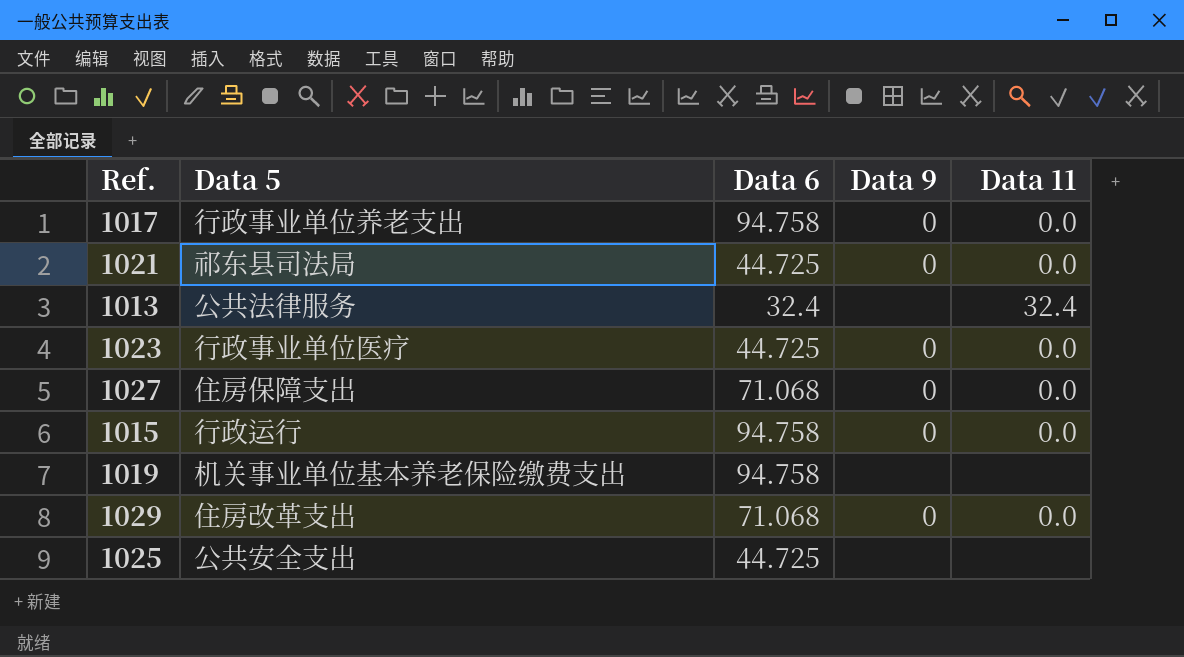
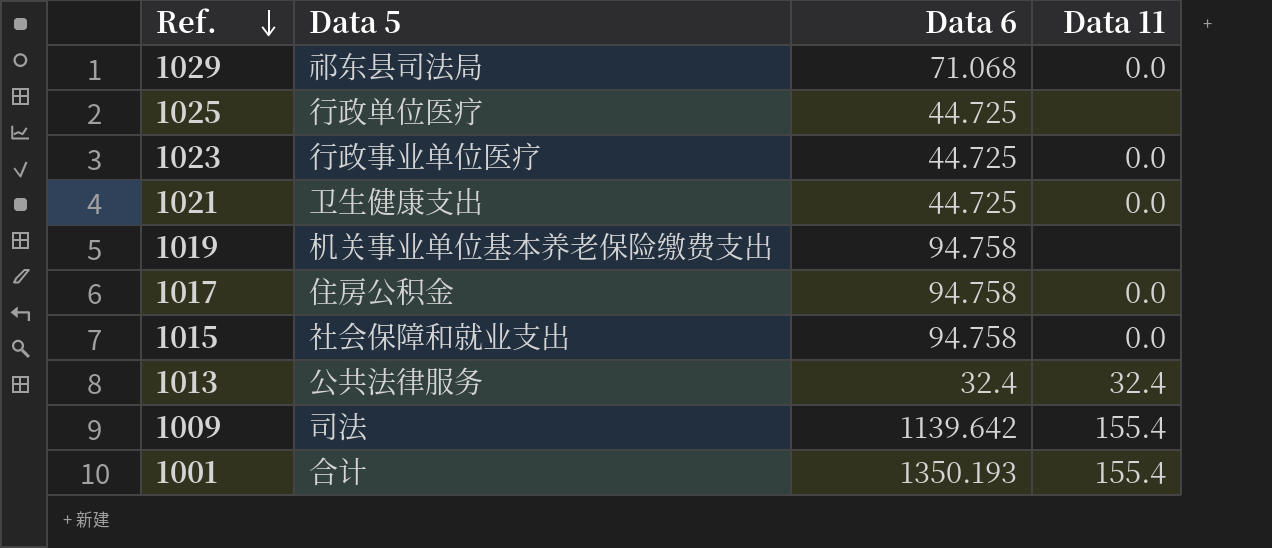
row order: none -> Ref. descending
column Data 9 | position: 4 -> none
row 1027: 住房保障支出 | 71.068 | 0 | 0.0 -> none
1029 | Data 5: 住房改革支出 -> 祁东县司法局
1025 | Data 5: 公共安全支出 -> 行政单位医疗
1021 | Data 5: 祁东县司法局 -> 卫生健康支出
1017 | Data 5: 行政事业单位养老支出 -> 住房公积金
1015 | Data 5: 行政运行 -> 社会保障和就业支出
row 1009: none -> 司法 | 1139.642 | 155.4
row 1001: none -> 合计 | 1350.193 | 155.4

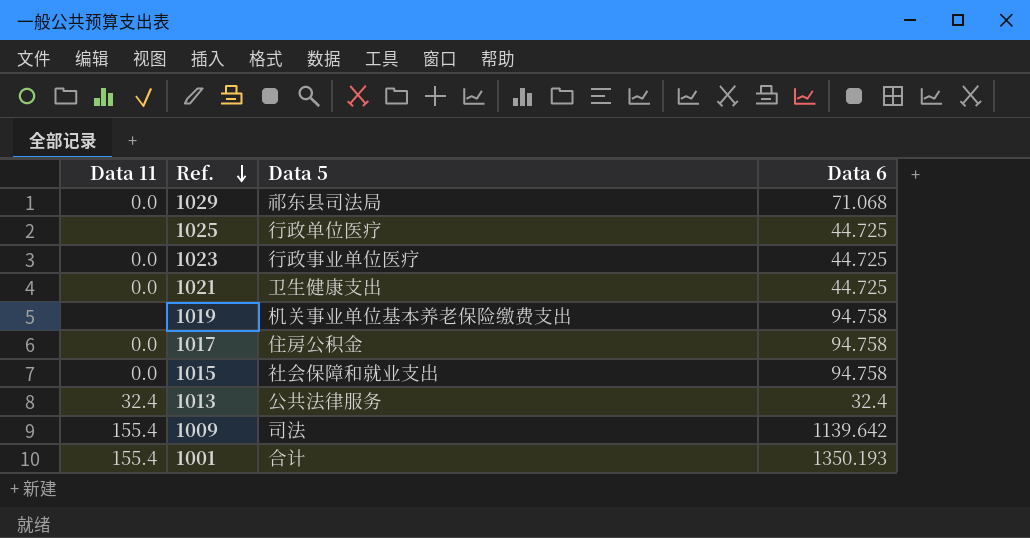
column Data 11 | position: 4 -> 1

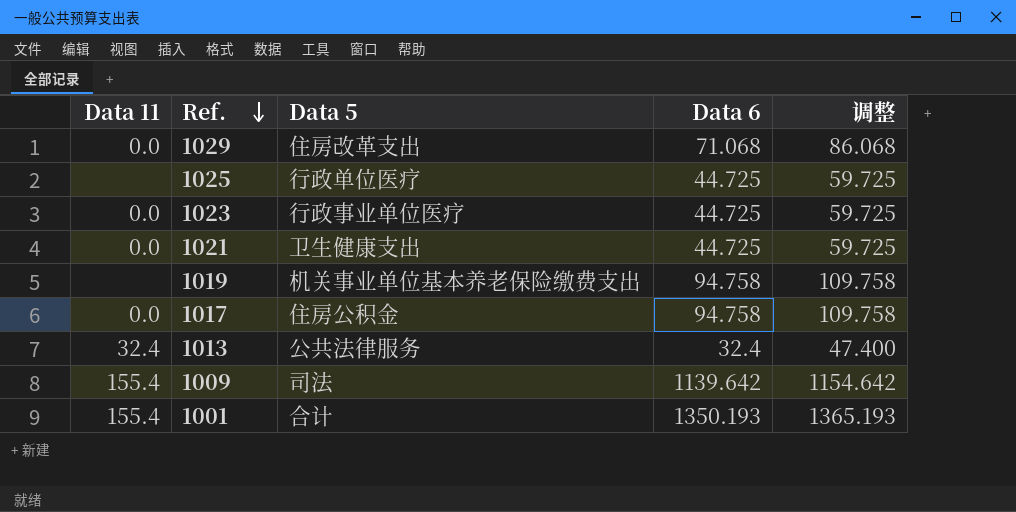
column 调整 | formula: none -> [Data 6] + 15
row 1015: 0.0 | 社会保障和就业支出 | 94.758 -> none
1029 | Data 5: 祁东县司法局 -> 住房改革支出

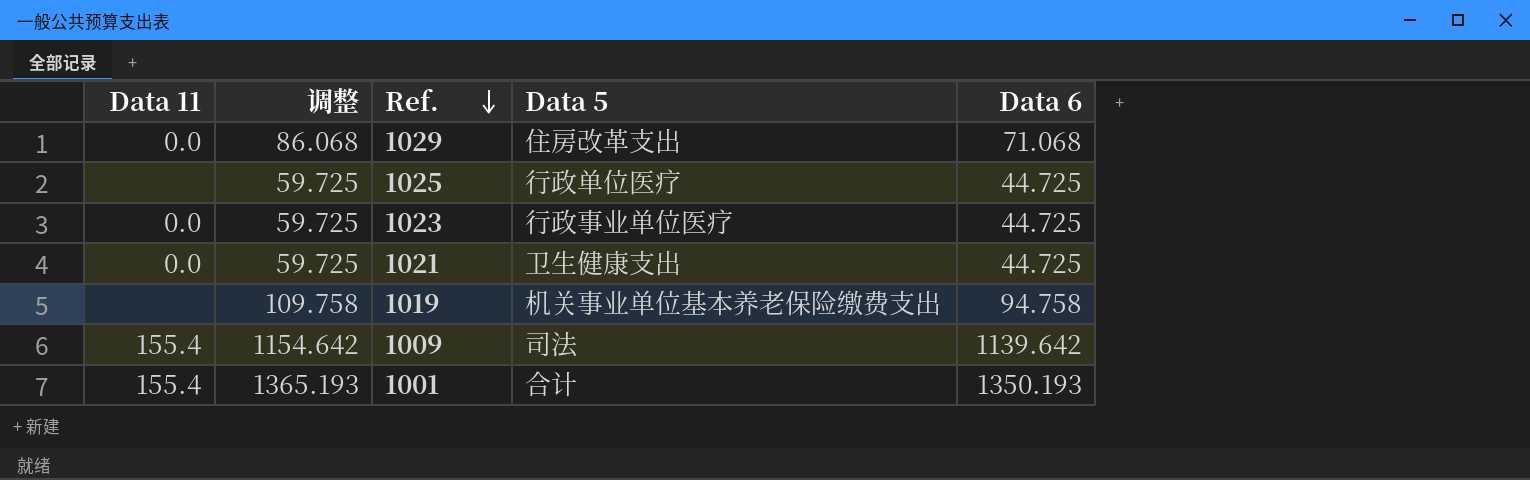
column 调整 | position: 5 -> 2
row 1017: 0.0 | 住房公积金 | 94.758 | 109.758 -> none
row 1013: 32.4 | 公共法律服务 | 32.4 | 47.400 -> none

